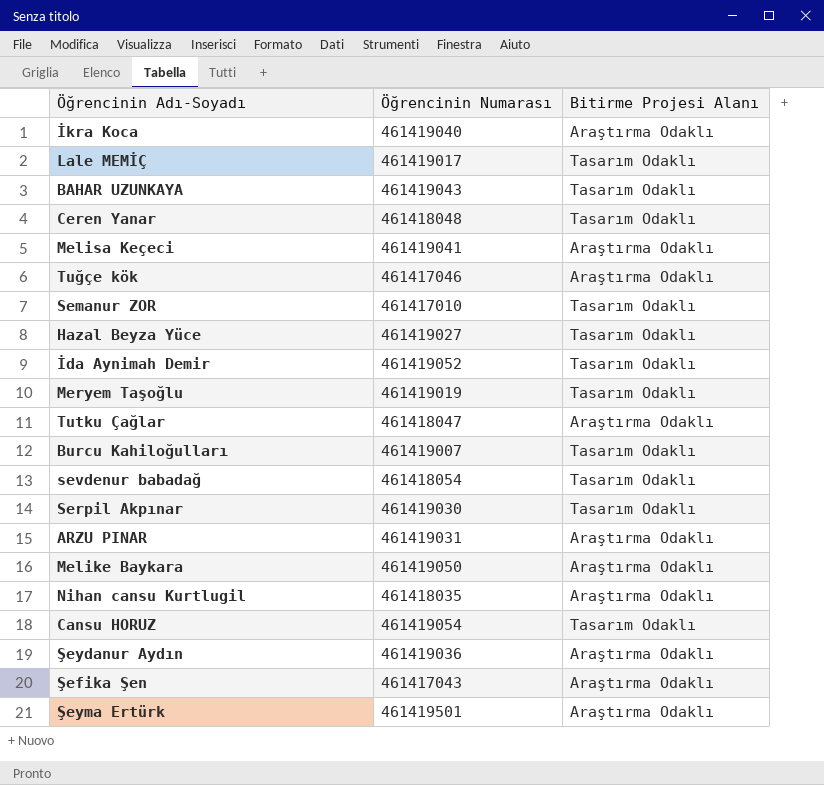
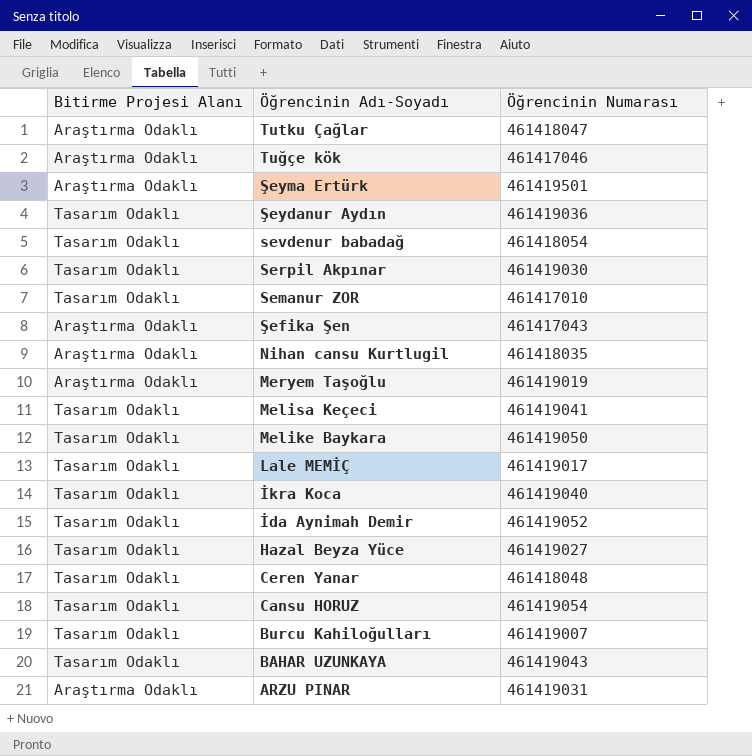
row order: none -> Öğrencinin Adı-Soyadı descending
column Bitirme Projesi Alanı | position: 3 -> 1
Şeydanur Aydın | Bitirme Projesi Alanı: Araştırma Odaklı -> Tasarım Odaklı
Meryem Taşoğlu | Bitirme Projesi Alanı: Tasarım Odaklı -> Araştırma Odaklı
Melisa Keçeci | Bitirme Projesi Alanı: Araştırma Odaklı -> Tasarım Odaklı
Melike Baykara | Bitirme Projesi Alanı: Araştırma Odaklı -> Tasarım Odaklı
İkra Koca | Bitirme Projesi Alanı: Araştırma Odaklı -> Tasarım Odaklı

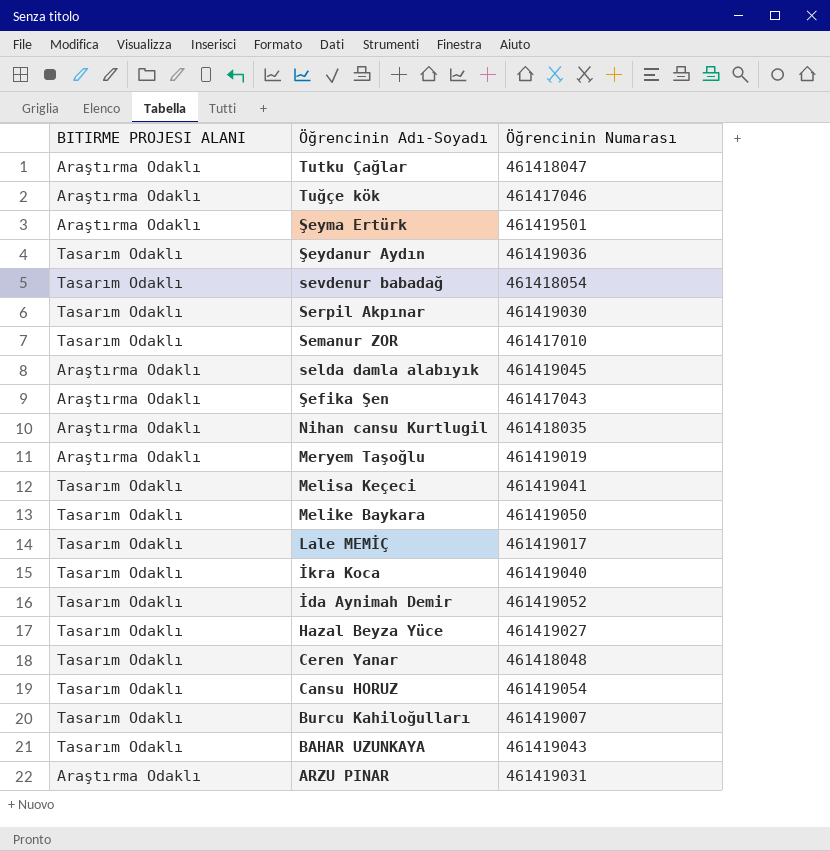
column name: Bitirme Projesi Alanı -> BITIRME PROJESI ALANI
row selda damla alabıyık: none -> Araştırma Odaklı | 461419045

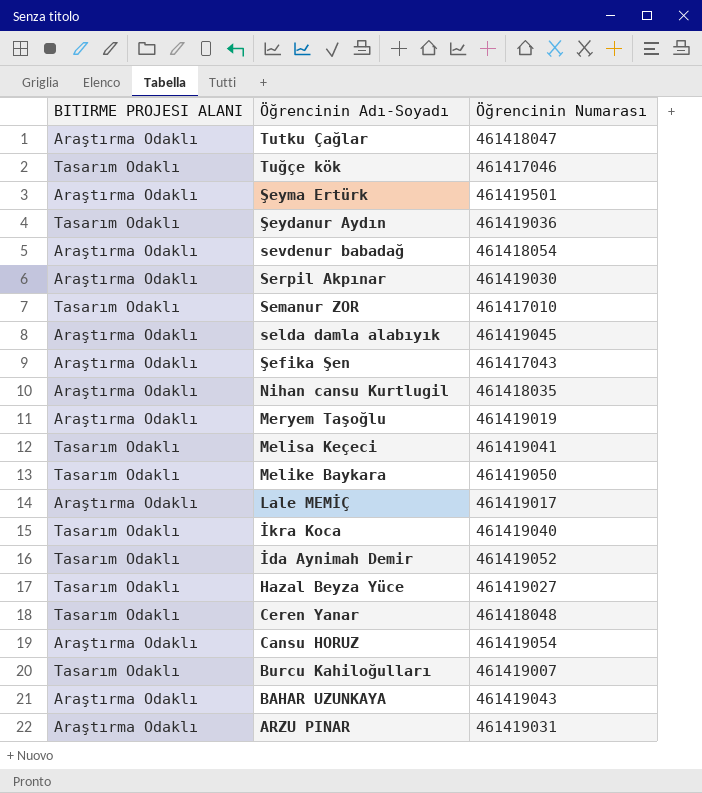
Tuğçe kök | BITIRME PROJESI ALANI: Araştırma Odaklı -> Tasarım Odaklı
sevdenur babadağ | BITIRME PROJESI ALANI: Tasarım Odaklı -> Araştırma Odaklı
Serpil Akpınar | BITIRME PROJESI ALANI: Tasarım Odaklı -> Araştırma Odaklı
Lale MEMİÇ | BITIRME PROJESI ALANI: Tasarım Odaklı -> Araştırma Odaklı
Cansu HORUZ | BITIRME PROJESI ALANI: Tasarım Odaklı -> Araştırma Odaklı
BAHAR UZUNKAYA | BITIRME PROJESI ALANI: Tasarım Odaklı -> Araştırma Odaklı

